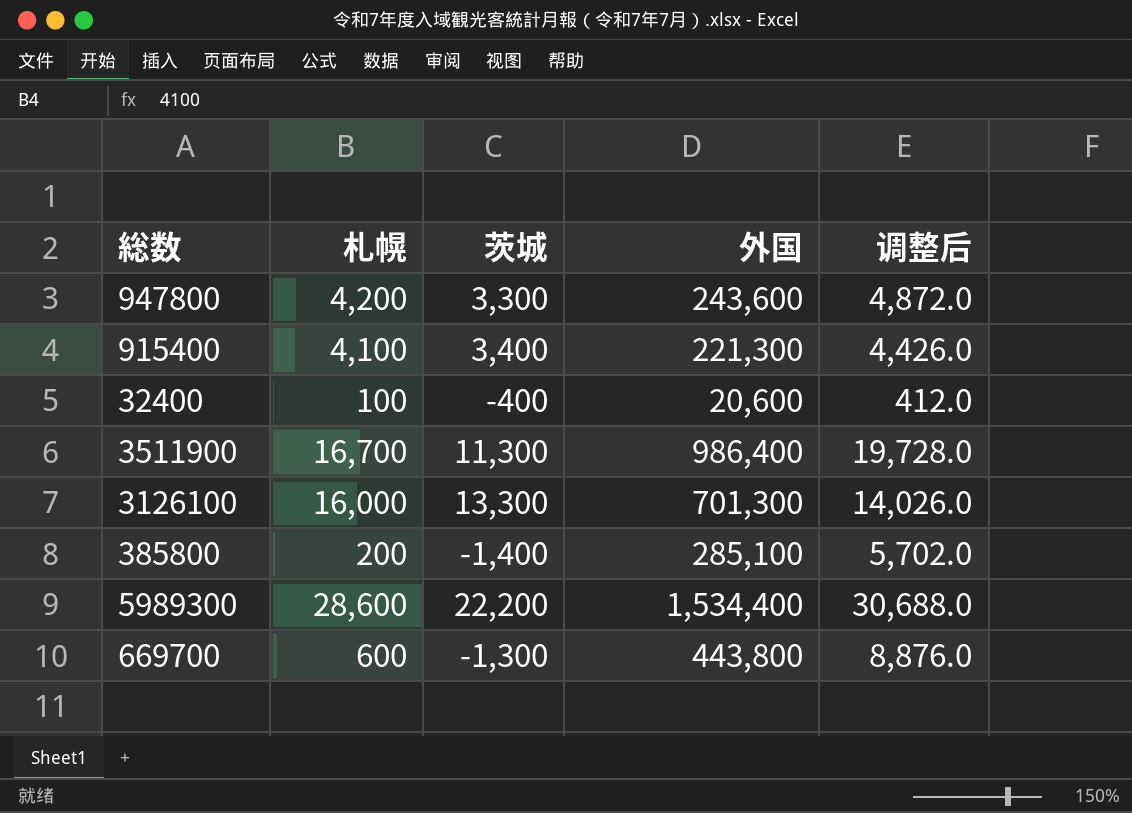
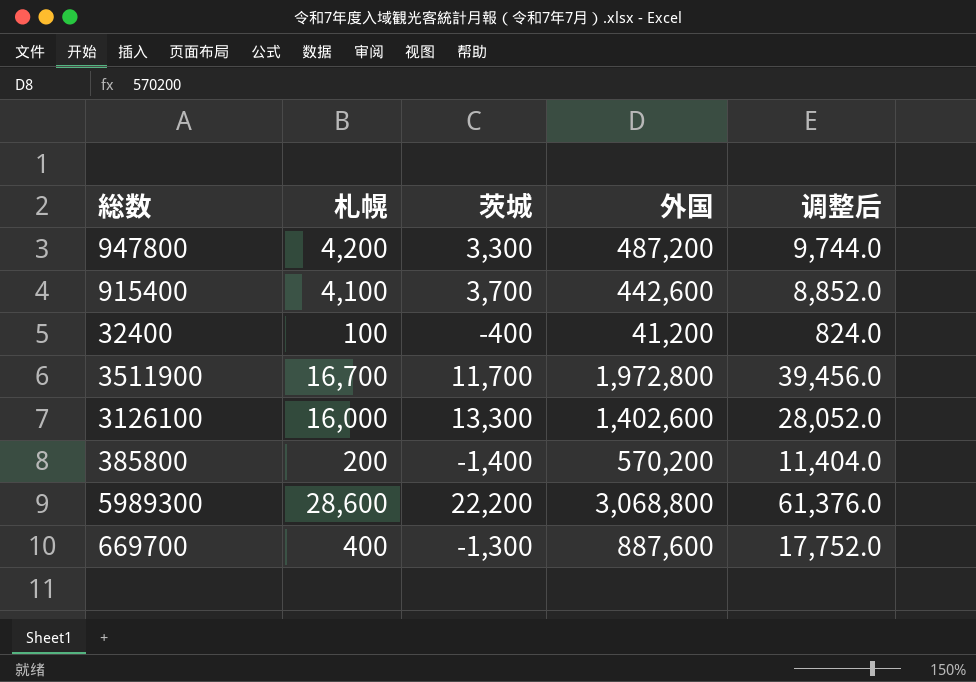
947800 | 外国: 243,600 -> 487,200
947800 | 调整后: 4,872.0 -> 9,744.0
915400 | 茨城: 3,400 -> 3,700
915400 | 外国: 221,300 -> 442,600
915400 | 调整后: 4,426.0 -> 8,852.0
32400 | 外国: 20,600 -> 41,200
32400 | 调整后: 412.0 -> 824.0
3511900 | 茨城: 11,300 -> 11,700
3511900 | 外国: 986,400 -> 1,972,800
3511900 | 调整后: 19,728.0 -> 39,456.0
3126100 | 外国: 701,300 -> 1,402,600
3126100 | 调整后: 14,026.0 -> 28,052.0
385800 | 外国: 285,100 -> 570,200
385800 | 调整后: 5,702.0 -> 11,404.0
5989300 | 外国: 1,534,400 -> 3,068,800
5989300 | 调整后: 30,688.0 -> 61,376.0
669700 | 札幌: 600 -> 400
669700 | 外国: 443,800 -> 887,600
669700 | 调整后: 8,876.0 -> 17,752.0

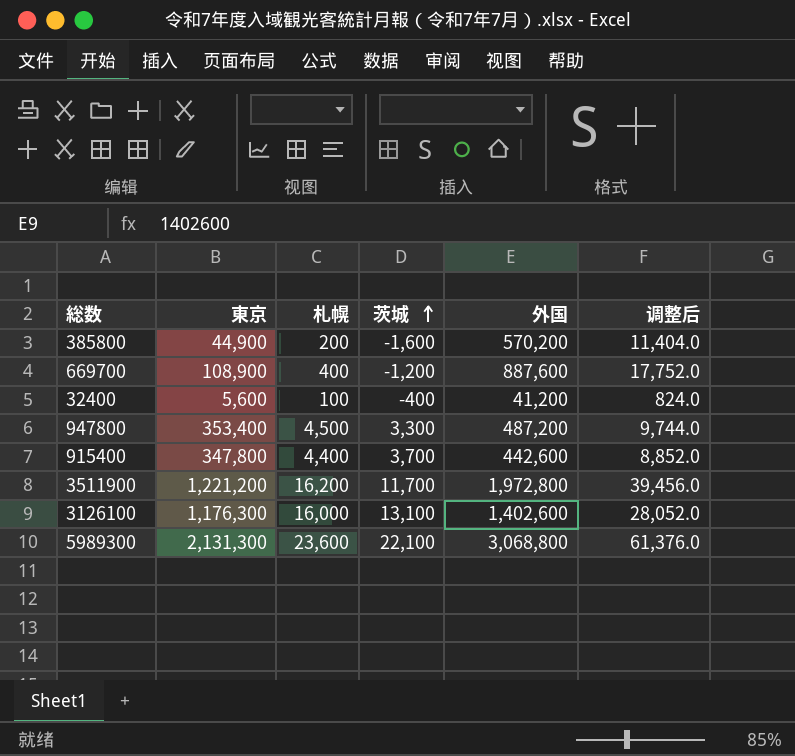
row order: none -> 茨城 ascending
column 東京 | position: none -> 2
385800 | 茨城: -1,400 -> -1,600
669700 | 茨城: -1,300 -> -1,200
947800 | 札幌: 4,200 -> 4,500
915400 | 札幌: 4,100 -> 4,400
3511900 | 札幌: 16,700 -> 16,200
3126100 | 茨城: 13,300 -> 13,100
5989300 | 札幌: 28,600 -> 23,600
5989300 | 茨城: 22,200 -> 22,100

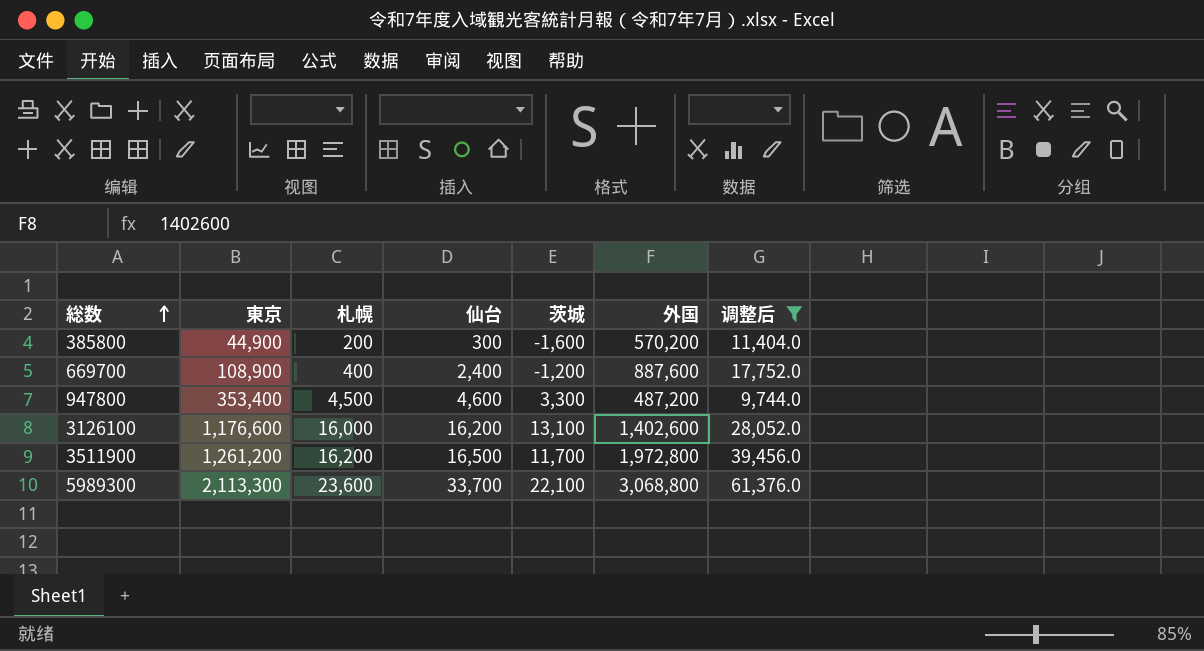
filter: none -> 调整后 >= 9,744.0
row order: 茨城 ascending -> 総数 ascending
column 仙台 | position: none -> 4
3126100 | 東京: 1,176,300 -> 1,176,600
3511900 | 東京: 1,221,200 -> 1,261,200
5989300 | 東京: 2,131,300 -> 2,113,300

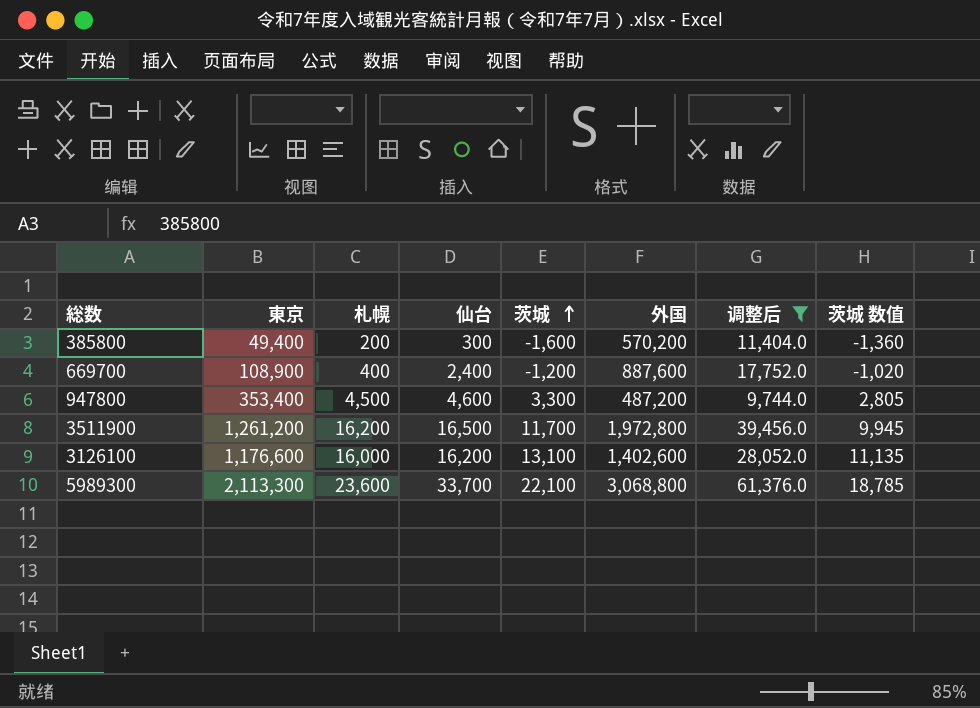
row order: 総数 ascending -> 茨城 ascending
column 茨城 数值 | formula: none -> [茨城] * 0.85
385800 | 東京: 44,900 -> 49,400

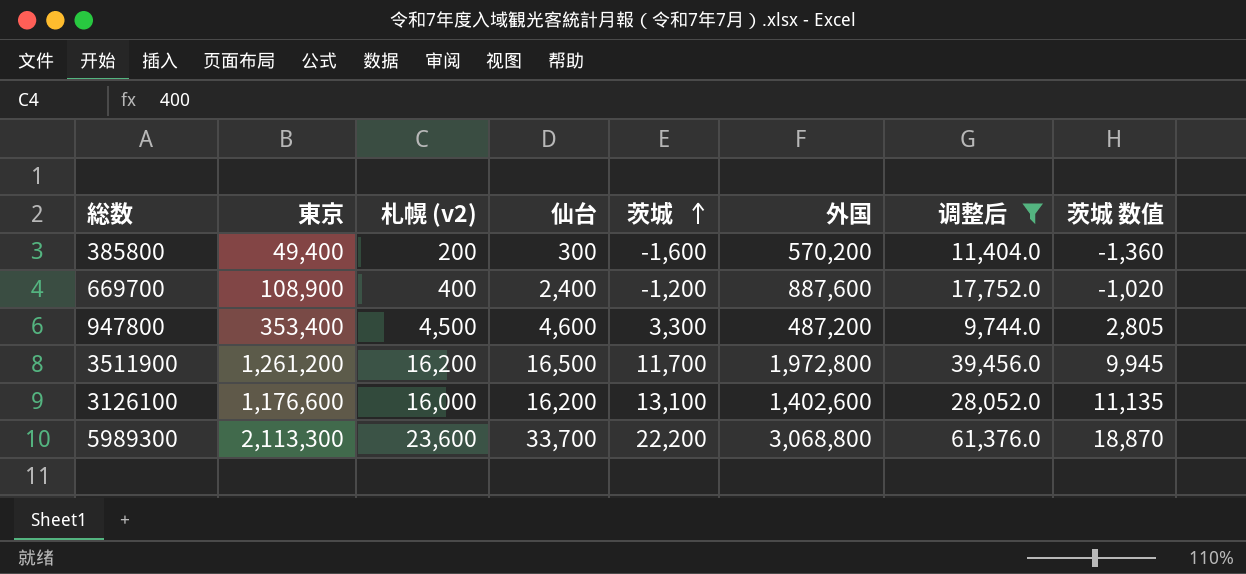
column name: 札幌 -> 札幌 (v2)
5989300 | 茨城: 22,100 -> 22,200
5989300 | 茨城 数值: 18,785 -> 18,870

